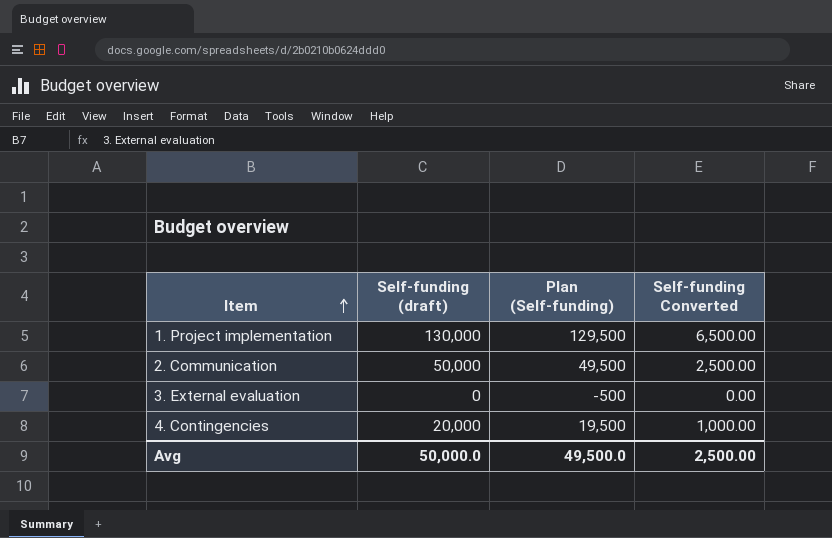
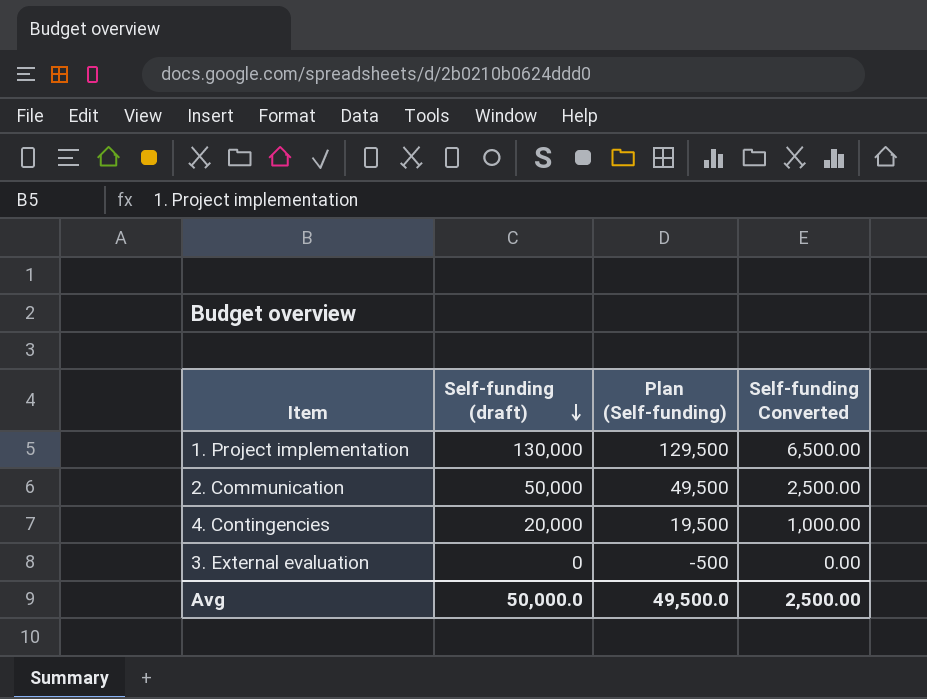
row order: Item ascending -> Self-funding (draft) descending

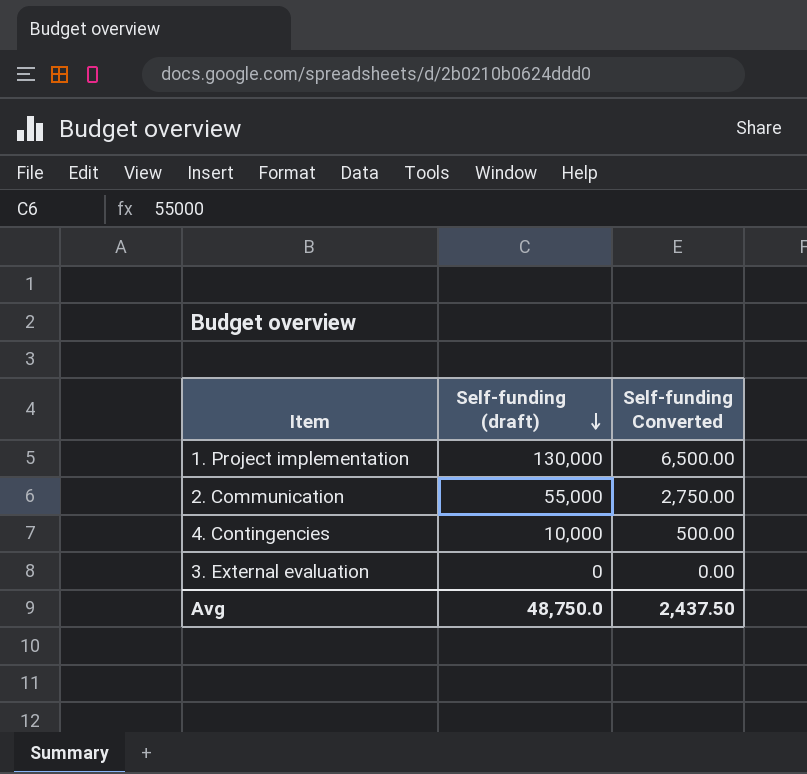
column Plan (Self-funding) | formula: [Self-funding (draft)] - 500 -> none
2. Communication | Self-funding (draft): 50,000 -> 55,000
2. Communication | Self-funding Converted: 2,500.00 -> 2,750.00
4. Contingencies | Self-funding (draft): 20,000 -> 10,000
4. Contingencies | Self-funding Converted: 1,000.00 -> 500.00
Avg | Self-funding (draft): 50,000.0 -> 48,750.0
Avg | Self-funding Converted: 2,500.00 -> 2,437.50

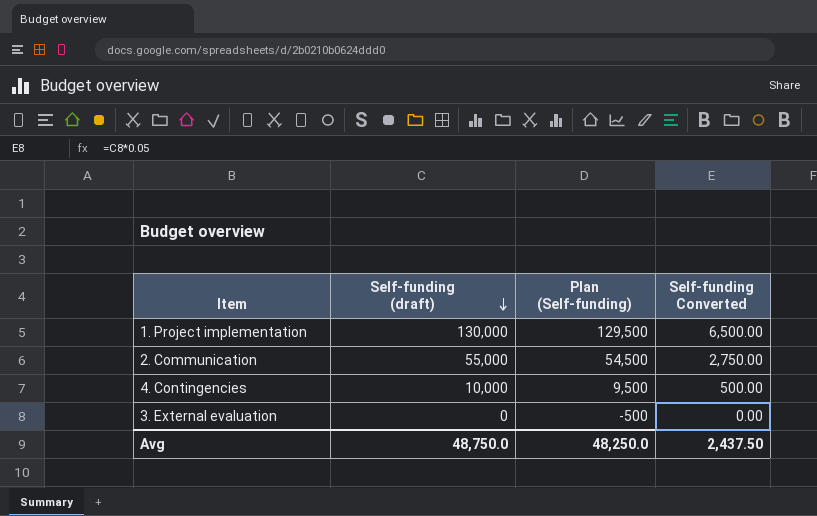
column Plan (Self-funding) | formula: none -> [Self-funding (draft)] - 500

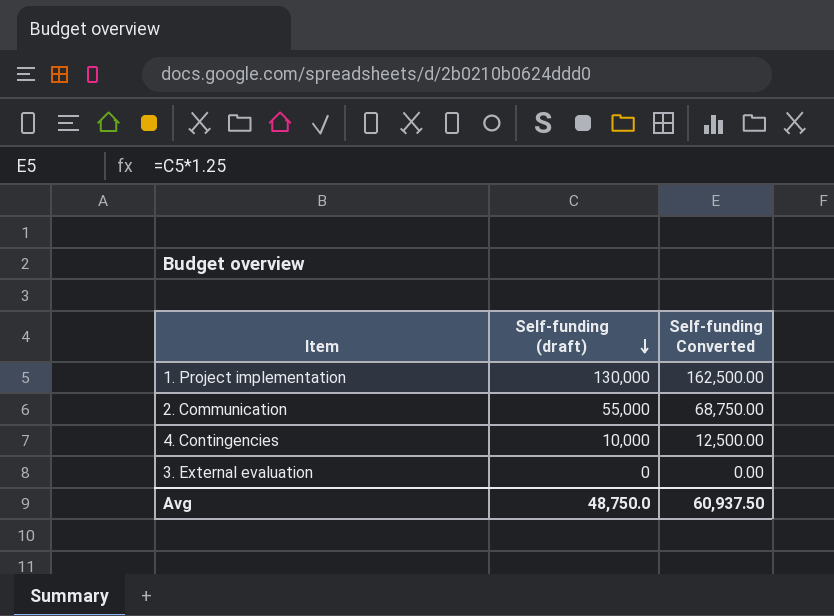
column Plan (Self-funding) | formula: [Self-funding (draft)] - 500 -> none
column Self-funding Converted | formula: [Self-funding (draft)] * 0.05 -> [Self-funding (draft)] * 1.25
Avg | Self-funding Converted: 2,437.50 -> 60,937.50

